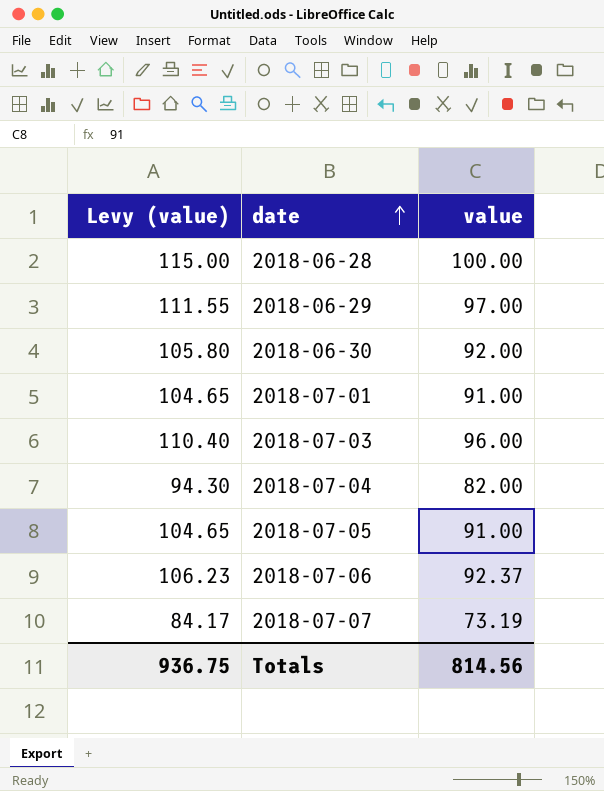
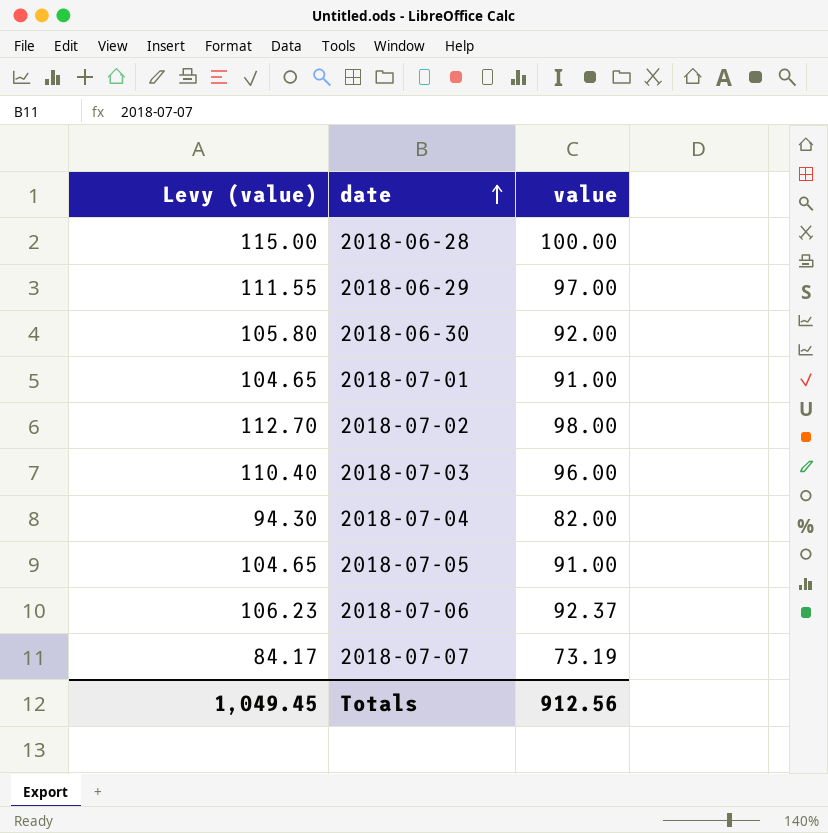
row 2018-07-02: none -> 112.70 | 98.00
Totals | Levy (value): 936.75 -> 1,049.45
Totals | value: 814.56 -> 912.56

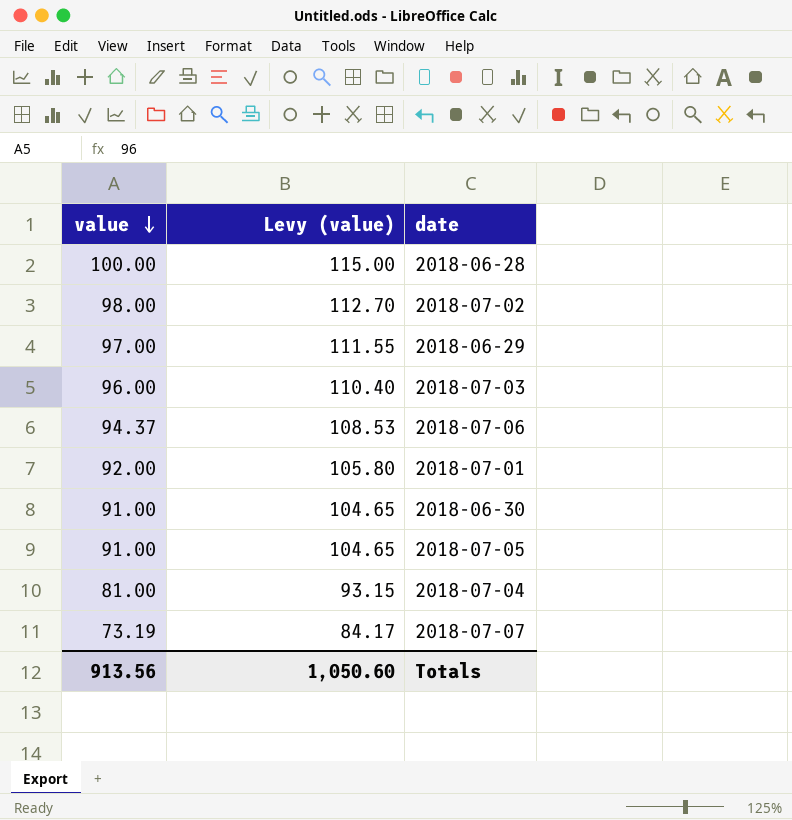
row order: date ascending -> value descending
column value | position: 3 -> 1
2018-07-06 | value: 92.37 -> 94.37
2018-07-06 | Levy (value): 106.23 -> 108.53
2018-07-01 | value: 91.00 -> 92.00
2018-07-01 | Levy (value): 104.65 -> 105.80
2018-06-30 | value: 92.00 -> 91.00
2018-06-30 | Levy (value): 105.80 -> 104.65
2018-07-04 | value: 82.00 -> 81.00
2018-07-04 | Levy (value): 94.30 -> 93.15
Totals | value: 912.56 -> 913.56
Totals | Levy (value): 1,049.45 -> 1,050.60

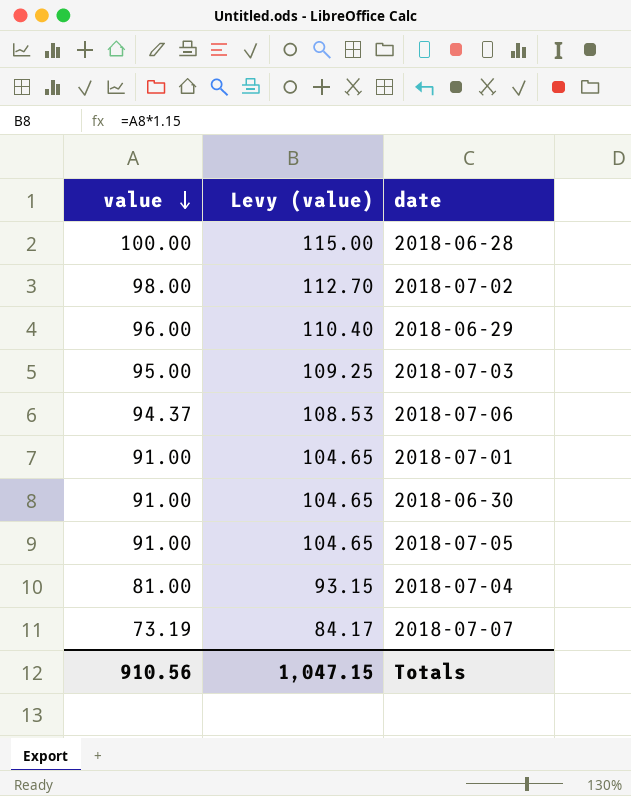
2018-06-29 | value: 97.00 -> 96.00
2018-06-29 | Levy (value): 111.55 -> 110.40
2018-07-03 | value: 96.00 -> 95.00
2018-07-03 | Levy (value): 110.40 -> 109.25
2018-07-01 | value: 92.00 -> 91.00
2018-07-01 | Levy (value): 105.80 -> 104.65
Totals | value: 913.56 -> 910.56
Totals | Levy (value): 1,050.60 -> 1,047.15

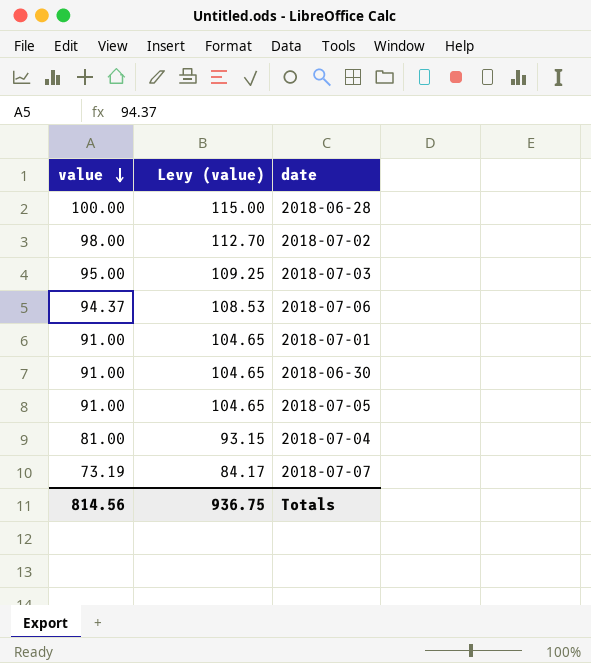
row 2018-06-29: 96.00 | 110.40 -> none
Totals | value: 910.56 -> 814.56
Totals | Levy (value): 1,047.15 -> 936.75

